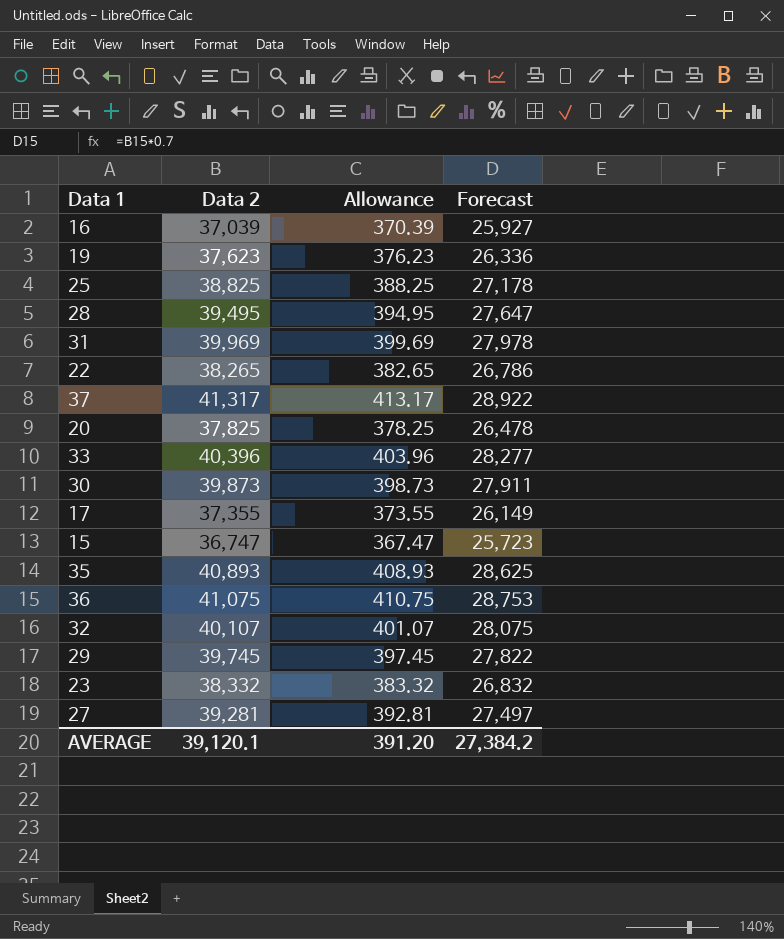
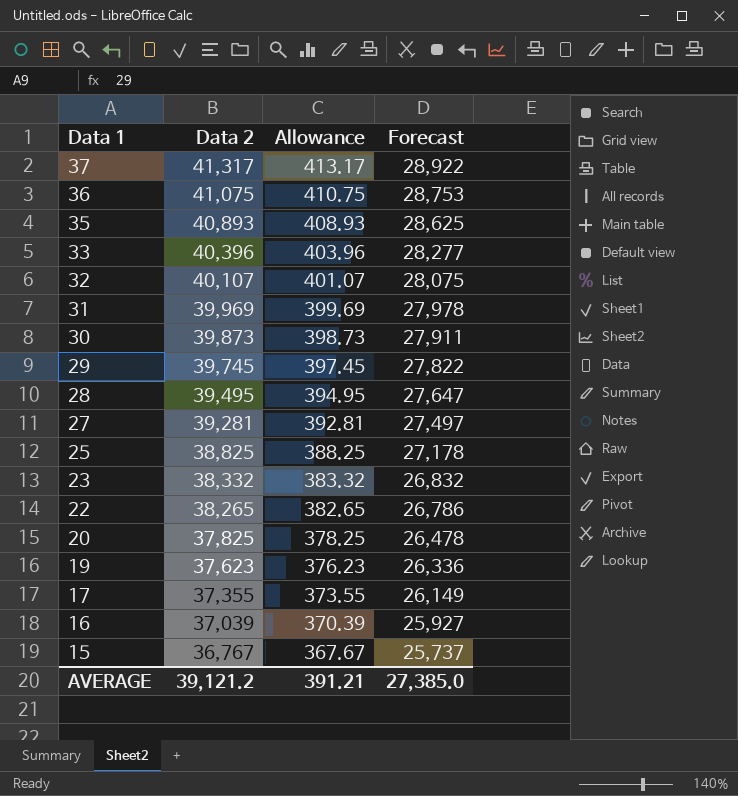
row order: none -> Data 1 descending
15 | Data 2: 36,747 -> 36,767
15 | Allowance: 367.47 -> 367.67
15 | Forecast: 25,723 -> 25,737
AVERAGE | Data 2: 39,120.1 -> 39,121.2
AVERAGE | Allowance: 391.20 -> 391.21
AVERAGE | Forecast: 27,384.2 -> 27,385.0

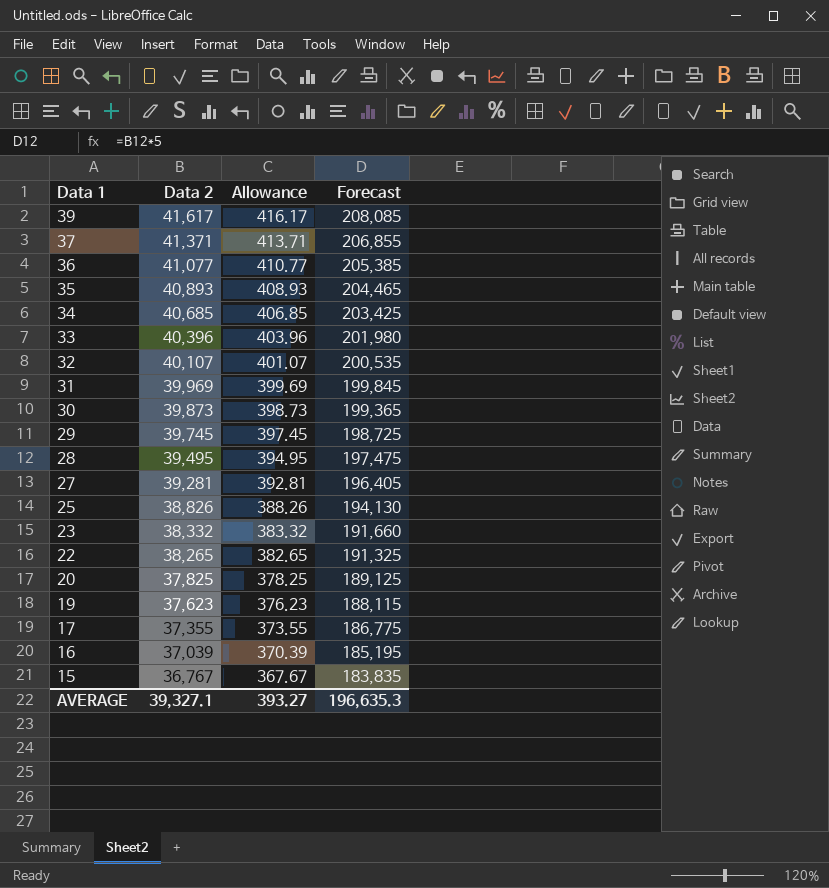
column Forecast | formula: [Data 2] * 0.7 -> [Data 2] * 5
row 39: none -> 41,617 | 416.17 | 208,085
37 | Data 2: 41,317 -> 41,371
37 | Allowance: 413.17 -> 413.71
36 | Data 2: 41,075 -> 41,077
36 | Allowance: 410.75 -> 410.77
row 34: none -> 40,685 | 406.85 | 203,425
25 | Data 2: 38,825 -> 38,826
25 | Allowance: 388.25 -> 388.26
AVERAGE | Data 2: 39,121.2 -> 39,327.1
AVERAGE | Allowance: 391.21 -> 393.27
AVERAGE | Forecast: 27,385.0 -> 196,635.3

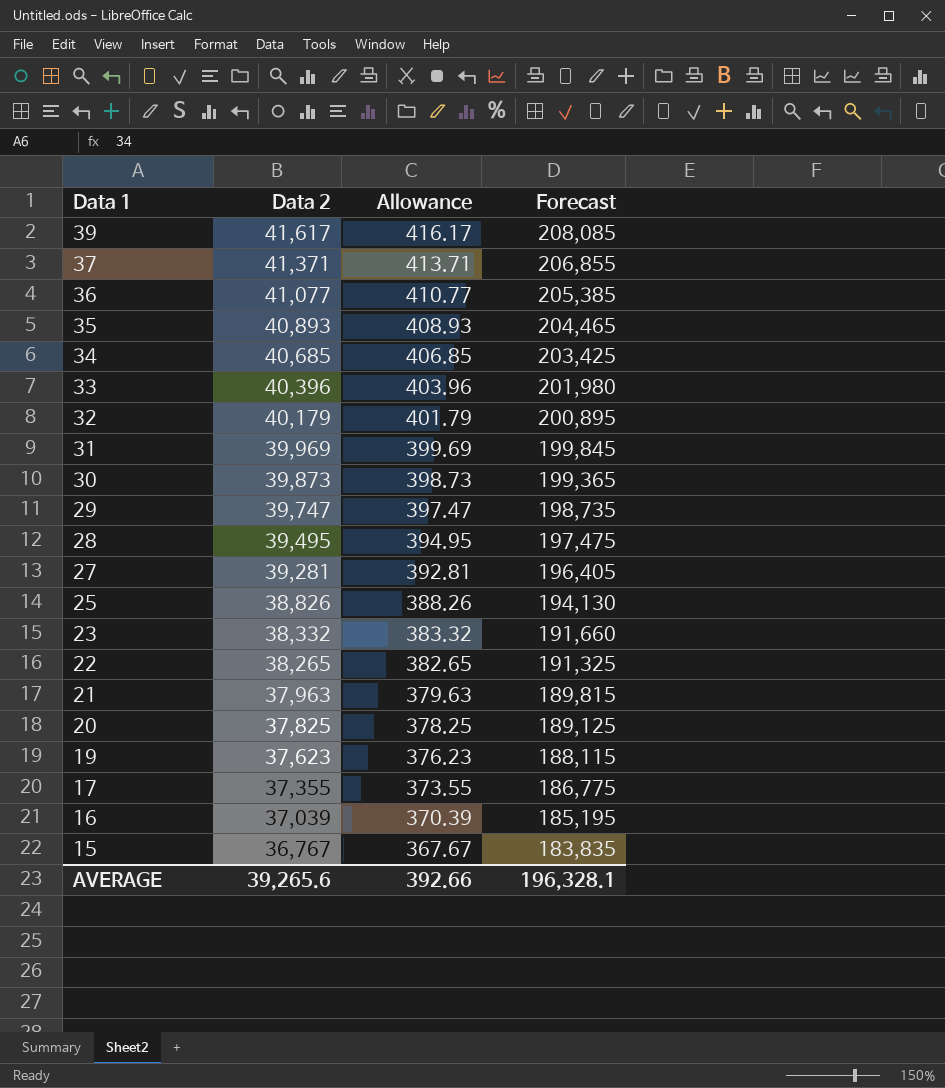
32 | Data 2: 40,107 -> 40,179
32 | Allowance: 401.07 -> 401.79
32 | Forecast: 200,535 -> 200,895
29 | Data 2: 39,745 -> 39,747
29 | Allowance: 397.45 -> 397.47
29 | Forecast: 198,725 -> 198,735
row 21: none -> 37,963 | 379.63 | 189,815
AVERAGE | Data 2: 39,327.1 -> 39,265.6
AVERAGE | Allowance: 393.27 -> 392.66
AVERAGE | Forecast: 196,635.3 -> 196,328.1

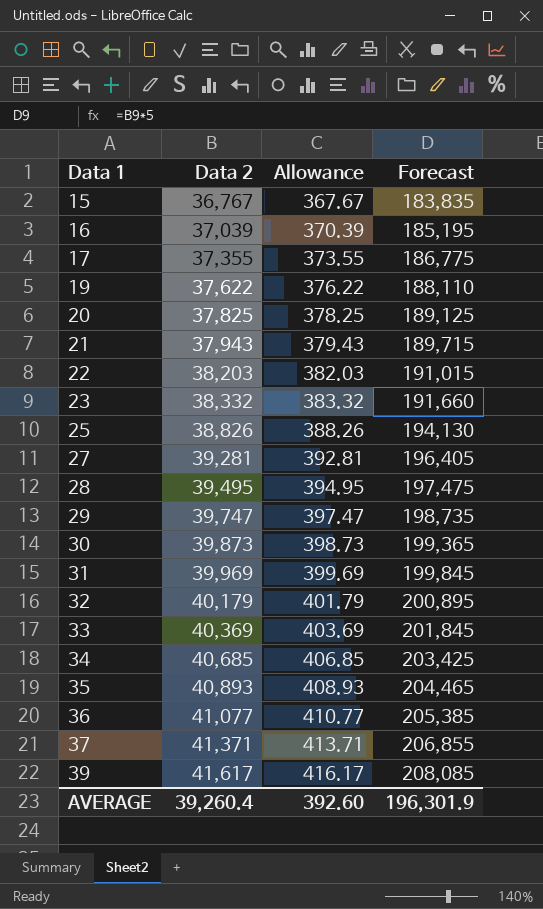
row order: Data 1 descending -> Data 1 ascending
19 | Data 2: 37,623 -> 37,622
19 | Allowance: 376.23 -> 376.22
19 | Forecast: 188,115 -> 188,110
21 | Data 2: 37,963 -> 37,943
21 | Allowance: 379.63 -> 379.43
21 | Forecast: 189,815 -> 189,715
22 | Data 2: 38,265 -> 38,203
22 | Allowance: 382.65 -> 382.03
22 | Forecast: 191,325 -> 191,015
33 | Data 2: 40,396 -> 40,369
33 | Allowance: 403.96 -> 403.69
33 | Forecast: 201,980 -> 201,845
AVERAGE | Data 2: 39,265.6 -> 39,260.4
AVERAGE | Allowance: 392.66 -> 392.60
AVERAGE | Forecast: 196,328.1 -> 196,301.9

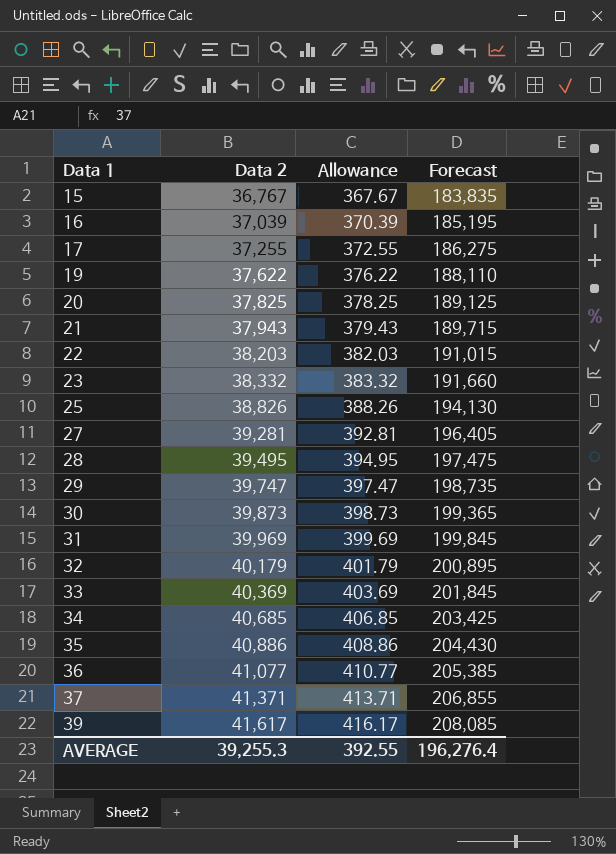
17 | Data 2: 37,355 -> 37,255
17 | Allowance: 373.55 -> 372.55
17 | Forecast: 186,775 -> 186,275
35 | Data 2: 40,893 -> 40,886
35 | Allowance: 408.93 -> 408.86
35 | Forecast: 204,465 -> 204,430
AVERAGE | Data 2: 39,260.4 -> 39,255.3
AVERAGE | Allowance: 392.60 -> 392.55
AVERAGE | Forecast: 196,301.9 -> 196,276.4

